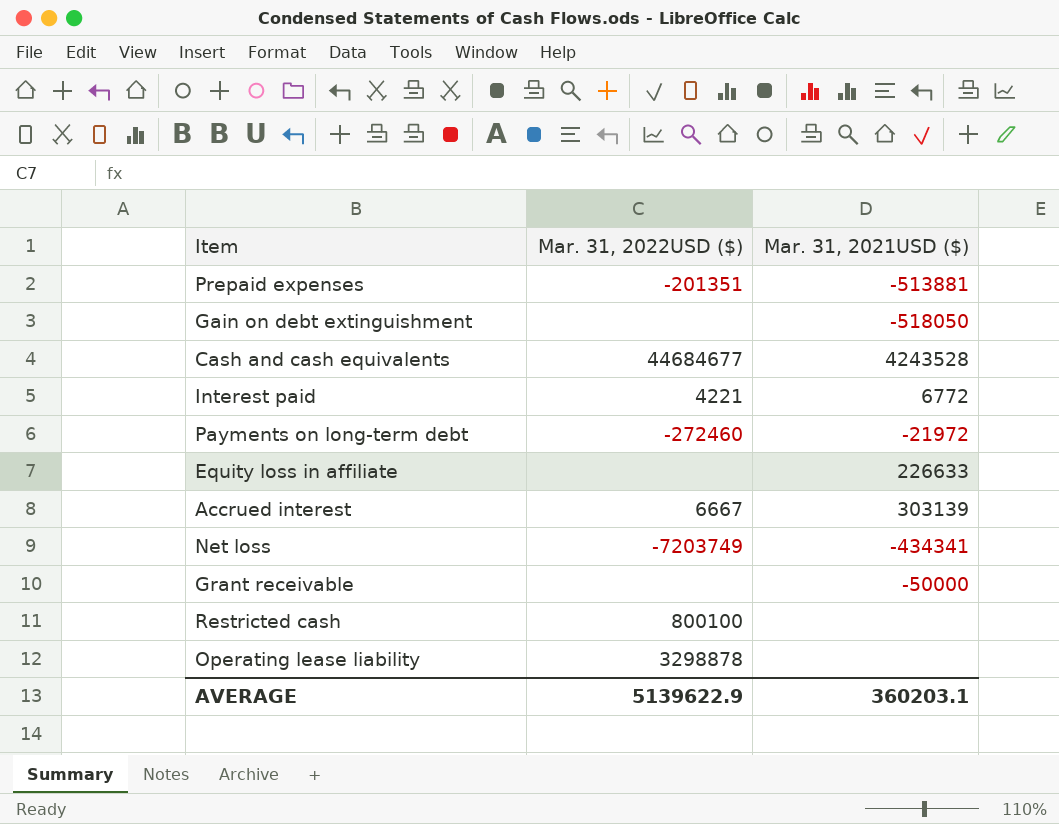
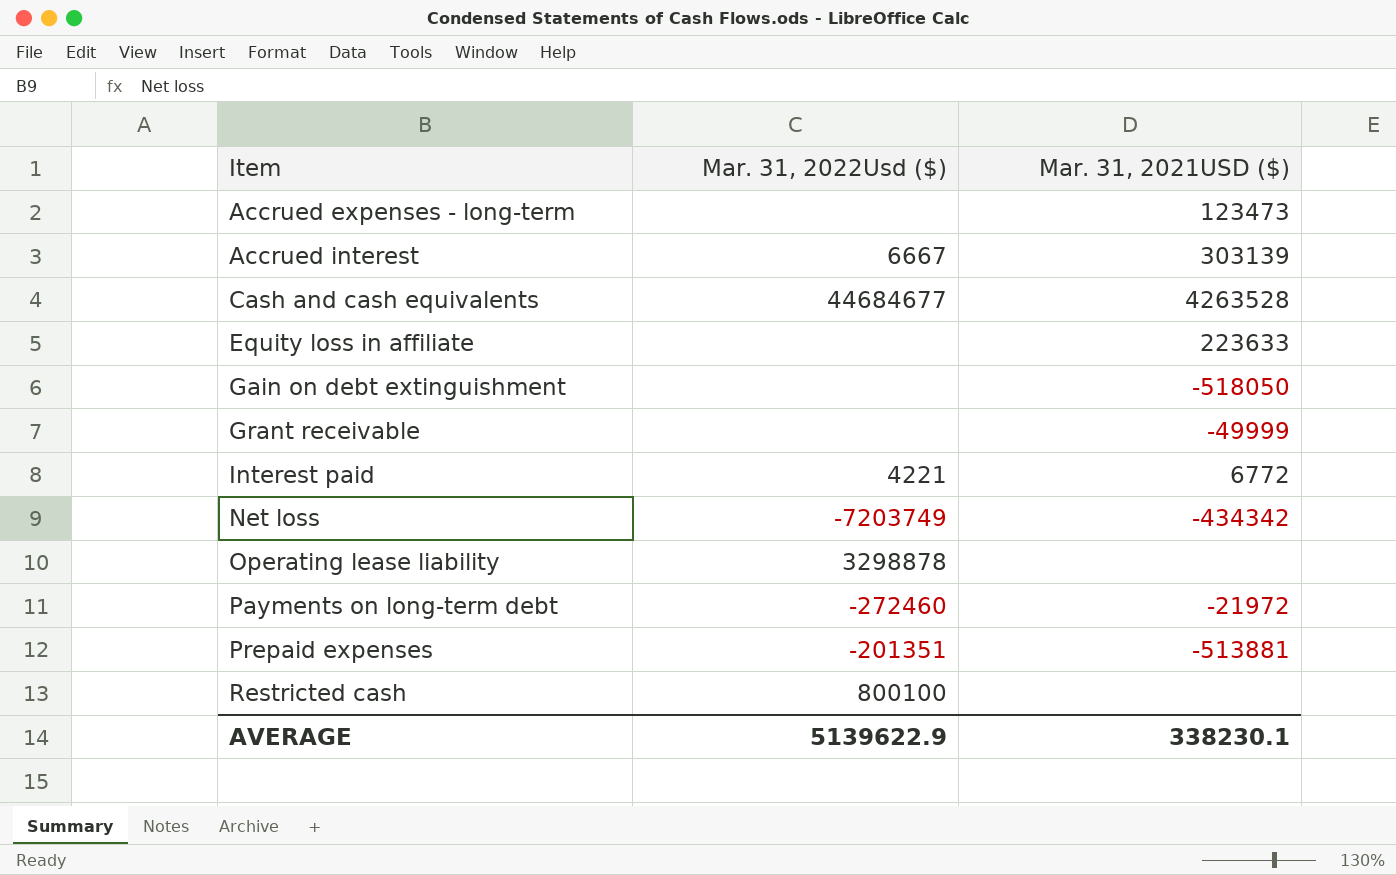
row order: none -> Item ascending
column name: Mar. 31, 2022USD ($) -> Mar. 31, 2022Usd ($)
row Accrued expenses - long-term: none -> none | 123473
Cash and cash equivalents | Mar. 31, 2021USD ($): 4243528 -> 4263528
Equity loss in affiliate | Mar. 31, 2021USD ($): 226633 -> 223633
Grant receivable | Mar. 31, 2021USD ($): -50000 -> -49999
Net loss | Mar. 31, 2021USD ($): -434341 -> -434342
AVERAGE | Mar. 31, 2021USD ($): 360203.1 -> 338230.1

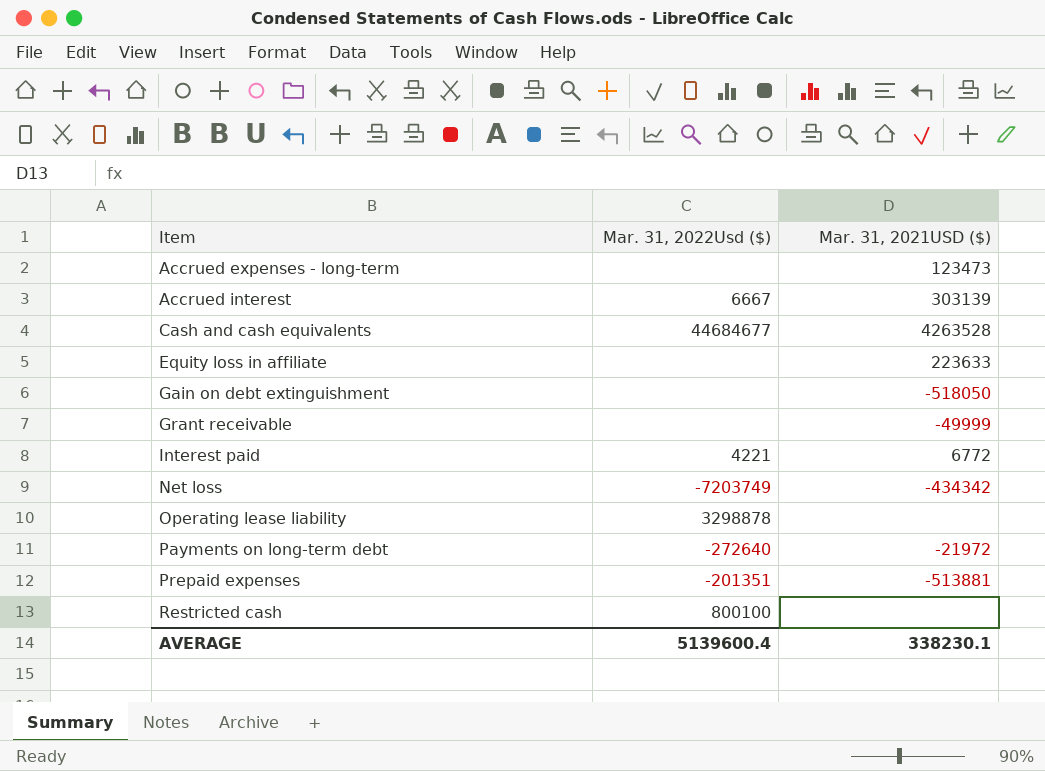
Payments on long-term debt | Mar. 31, 2022Usd ($): -272460 -> -272640
AVERAGE | Mar. 31, 2022Usd ($): 5139622.9 -> 5139600.4

